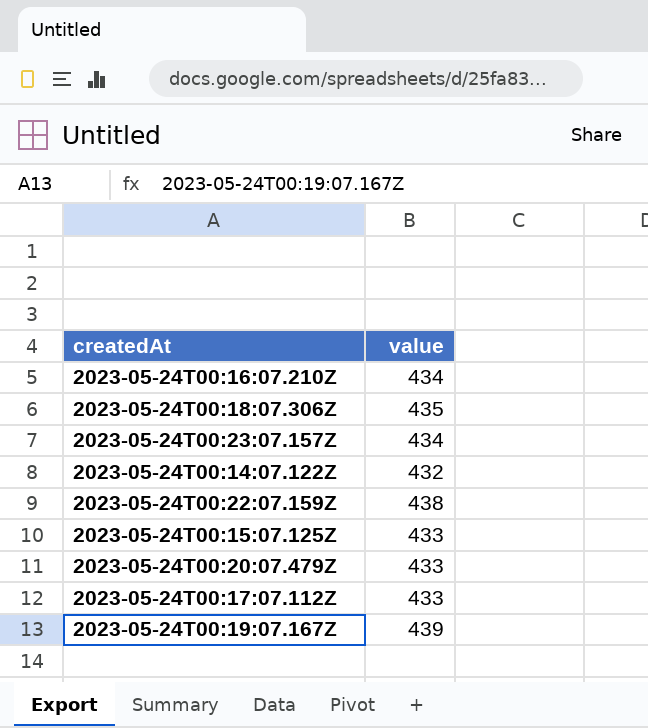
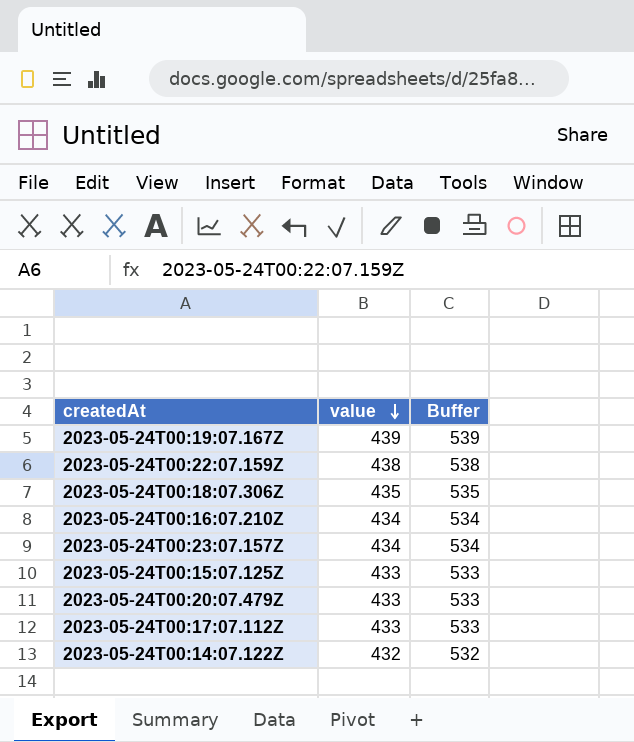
row order: none -> value descending
column Buffer | formula: none -> [value] + 100

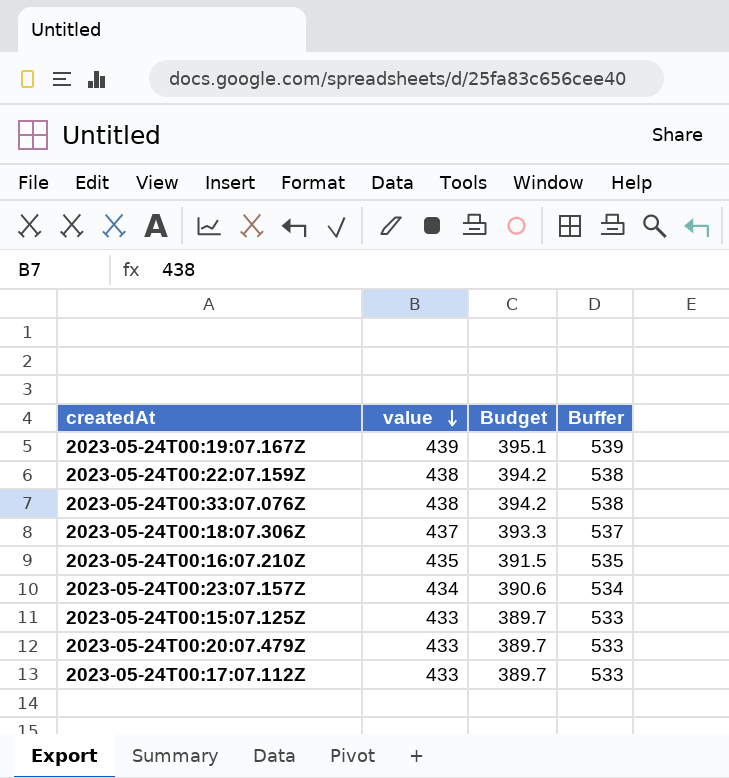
column Budget | formula: none -> [value] * 0.9
row 2023-05-24T00:14:07.122Z: 432 | 532 -> none
row 2023-05-24T00:33:07.076Z: none -> 438 | 394.2 | 538
2023-05-24T00:18:07.306Z | value: 435 -> 437
2023-05-24T00:18:07.306Z | Buffer: 535 -> 537
2023-05-24T00:16:07.210Z | value: 434 -> 435
2023-05-24T00:16:07.210Z | Buffer: 534 -> 535

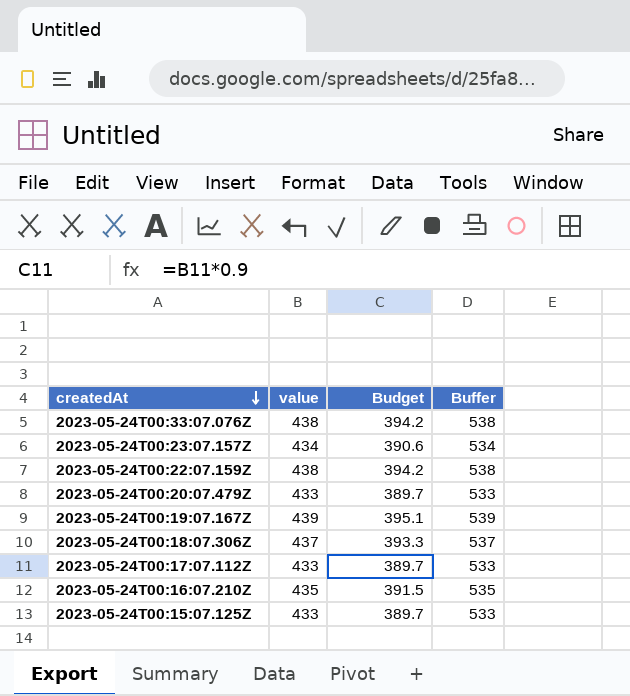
row order: value descending -> createdAt descending

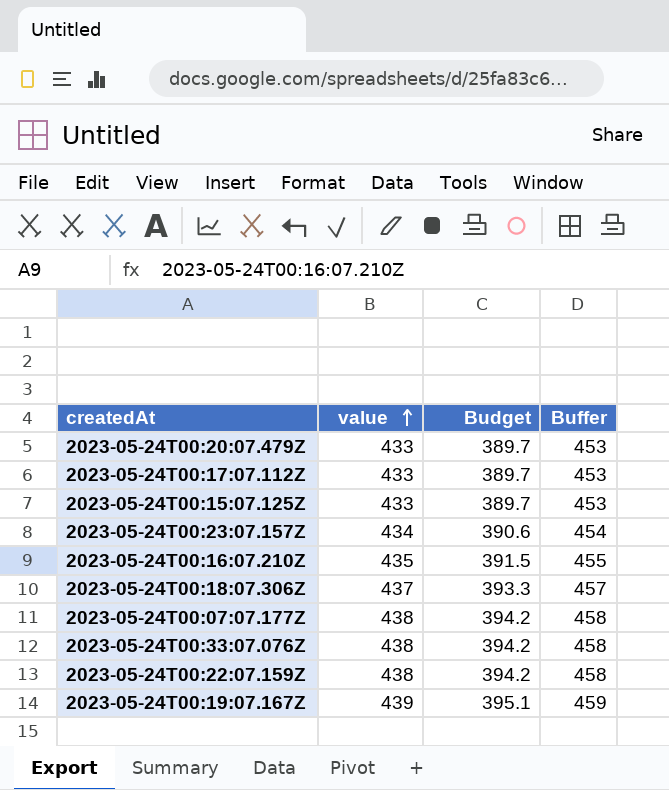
row order: createdAt descending -> value ascending
column Buffer | formula: [value] + 100 -> [value] + 20
row 2023-05-24T00:07:07.177Z: none -> 438 | 394.2 | 458

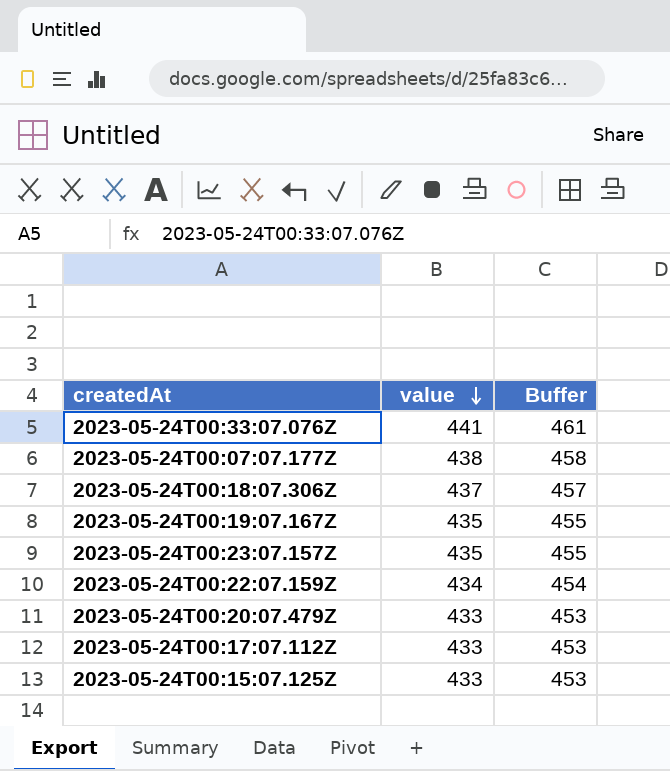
row order: value ascending -> value descending
column Budget | formula: [value] * 0.9 -> none
row 2023-05-24T00:16:07.210Z: 435 | 391.5 | 455 -> none
2023-05-24T00:33:07.076Z | value: 438 -> 441
2023-05-24T00:33:07.076Z | Buffer: 458 -> 461
2023-05-24T00:19:07.167Z | value: 439 -> 435
2023-05-24T00:19:07.167Z | Buffer: 459 -> 455
2023-05-24T00:23:07.157Z | value: 434 -> 435
2023-05-24T00:23:07.157Z | Buffer: 454 -> 455
2023-05-24T00:22:07.159Z | value: 438 -> 434
2023-05-24T00:22:07.159Z | Buffer: 458 -> 454

